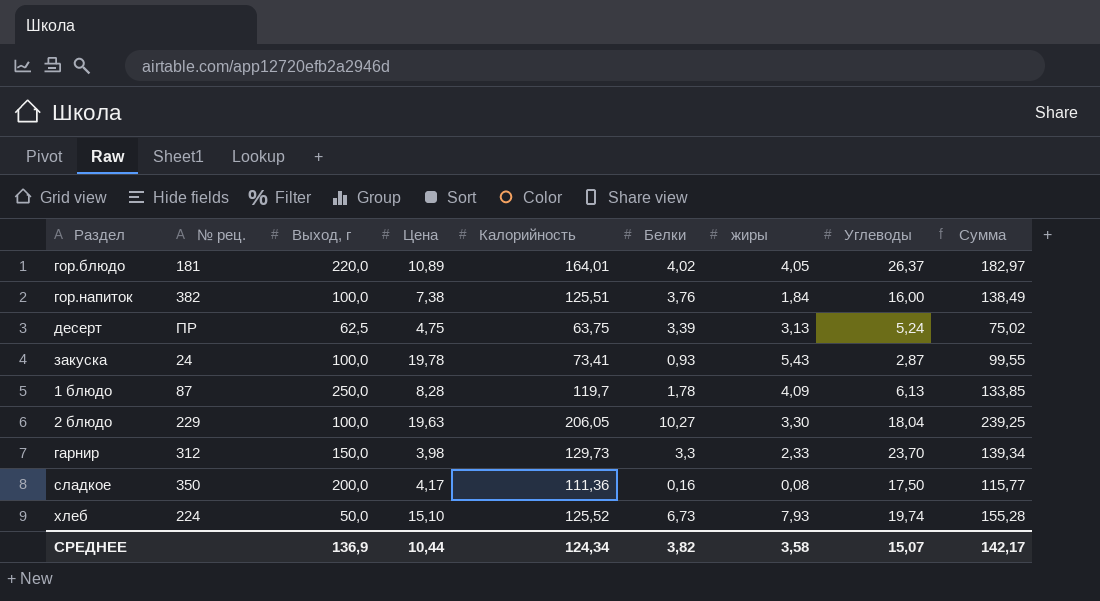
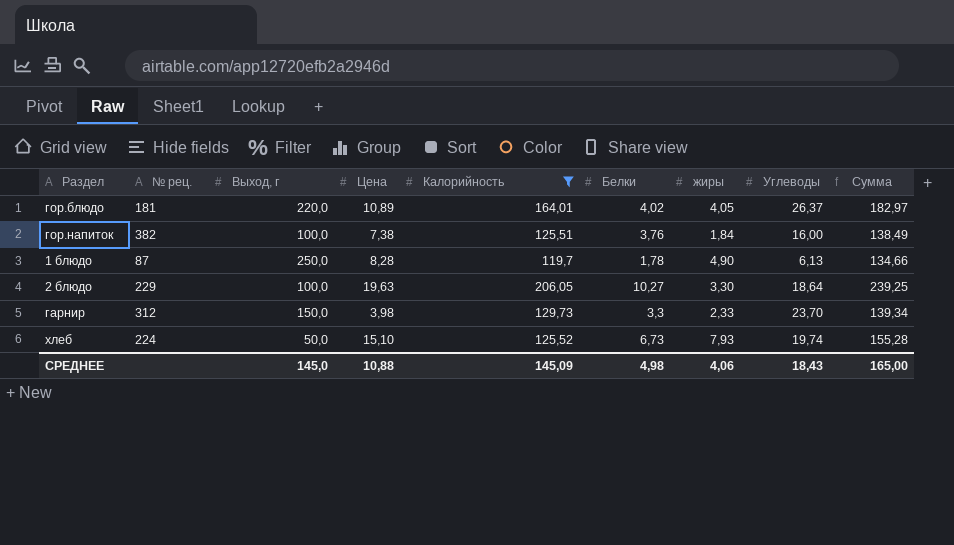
filter: none -> Калорийность >= 119,7
1 блюдо | жиры: 4,09 -> 4,90
1 блюдо | Сумма: 133,85 -> 134,66
2 блюдо | Углеводы: 18,04 -> 18,64
СРЕДНЕЕ | Выход, г: 136,9 -> 145,0
СРЕДНЕЕ | Цена: 10,44 -> 10,88
СРЕДНЕЕ | Калорийность: 124,34 -> 145,09
СРЕДНЕЕ | Белки: 3,82 -> 4,98
СРЕДНЕЕ | жиры: 3,58 -> 4,06
СРЕДНЕЕ | Углеводы: 15,07 -> 18,43
СРЕДНЕЕ | Сумма: 142,17 -> 165,00

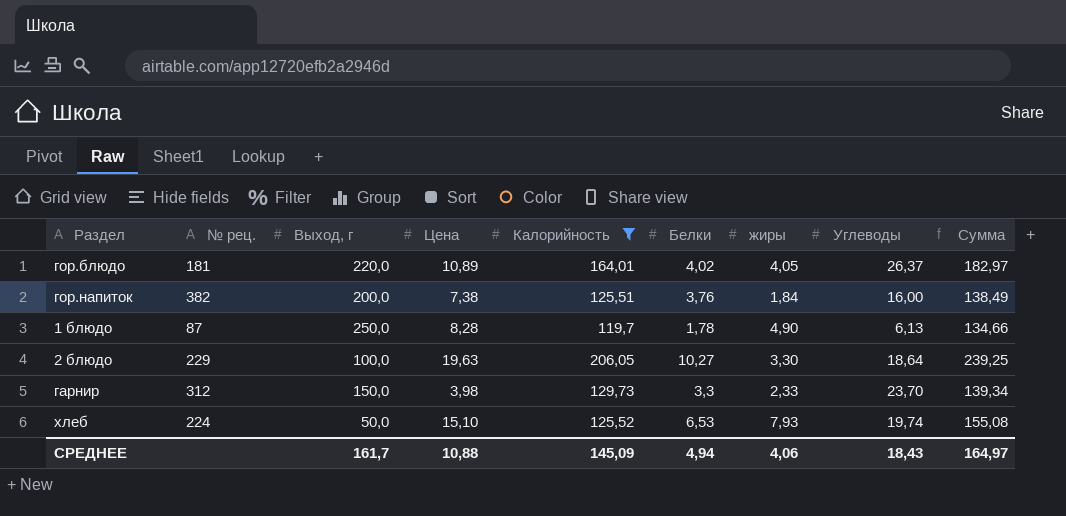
гор.напиток | Выход, г: 100,0 -> 200,0
хлеб | Белки: 6,73 -> 6,53
хлеб | Сумма: 155,28 -> 155,08
СРЕДНЕЕ | Выход, г: 145,0 -> 161,7
СРЕДНЕЕ | Белки: 4,98 -> 4,94
СРЕДНЕЕ | Сумма: 165,00 -> 164,97

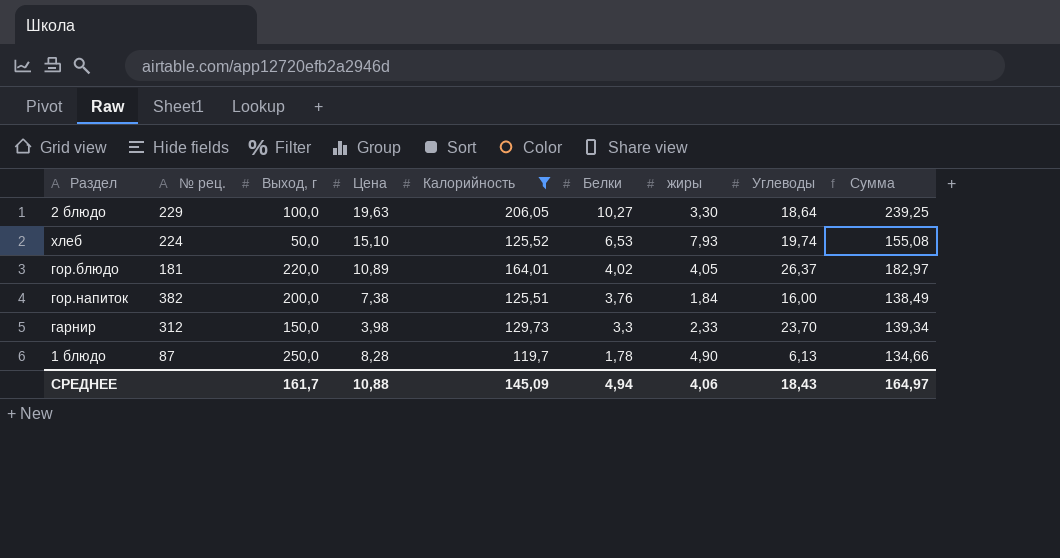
row order: none -> Белки descending

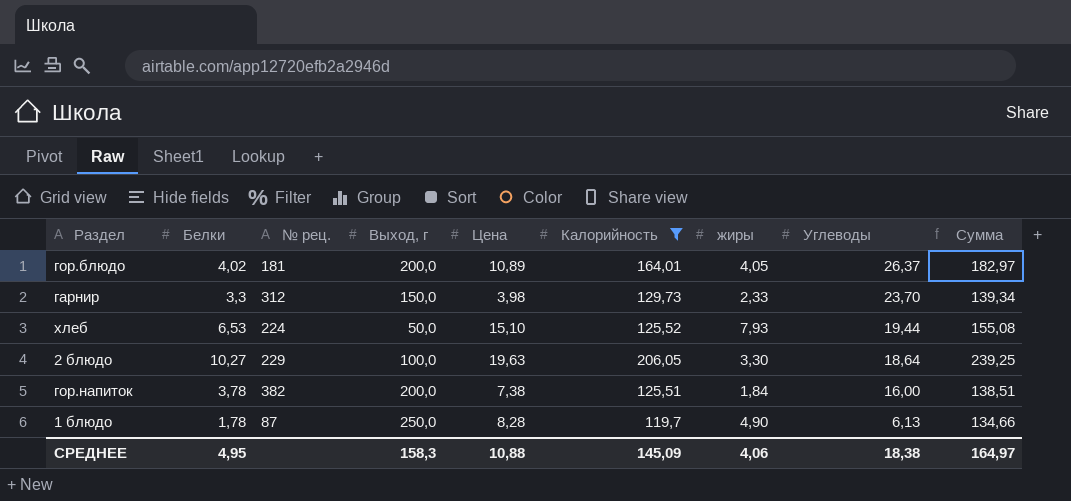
row order: Белки descending -> Углеводы descending
column Белки | position: 6 -> 2
гор.блюдо | Выход, г: 220,0 -> 200,0
хлеб | Углеводы: 19,74 -> 19,44
гор.напиток | Белки: 3,76 -> 3,78
гор.напиток | Сумма: 138,49 -> 138,51
СРЕДНЕЕ | Белки: 4,94 -> 4,95
СРЕДНЕЕ | Выход, г: 161,7 -> 158,3
СРЕДНЕЕ | Углеводы: 18,43 -> 18,38

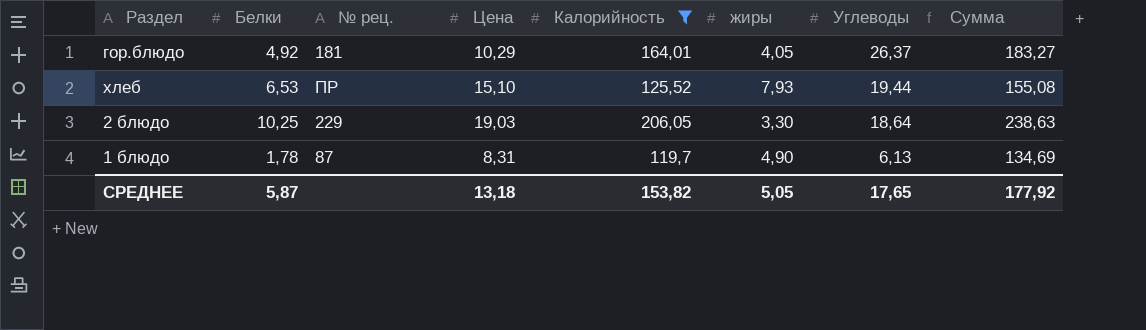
column Выход, г | position: 4 -> none
row гарнир: 3,3 | 312 | 150,0 | 3,98 | 129,73 | 2,33 | 23,70 | 139,34 -> none
row гор.напиток: 3,78 | 382 | 200,0 | 7,38 | 125,51 | 1,84 | 16,00 | 138,51 -> none
гор.блюдо | Белки: 4,02 -> 4,92
гор.блюдо | Цена: 10,89 -> 10,29
гор.блюдо | Сумма: 182,97 -> 183,27
хлеб | № рец.: 224 -> ПР
2 блюдо | Белки: 10,27 -> 10,25
2 блюдо | Цена: 19,63 -> 19,03
2 блюдо | Сумма: 239,25 -> 238,63
1 блюдо | Цена: 8,28 -> 8,31
1 блюдо | Сумма: 134,66 -> 134,69
СРЕДНЕЕ | Белки: 4,95 -> 5,87
СРЕДНЕЕ | Цена: 10,88 -> 13,18
СРЕДНЕЕ | Калорийность: 145,09 -> 153,82
СРЕДНЕЕ | жиры: 4,06 -> 5,05
СРЕДНЕЕ | Углеводы: 18,38 -> 17,65
СРЕДНЕЕ | Сумма: 164,97 -> 177,92

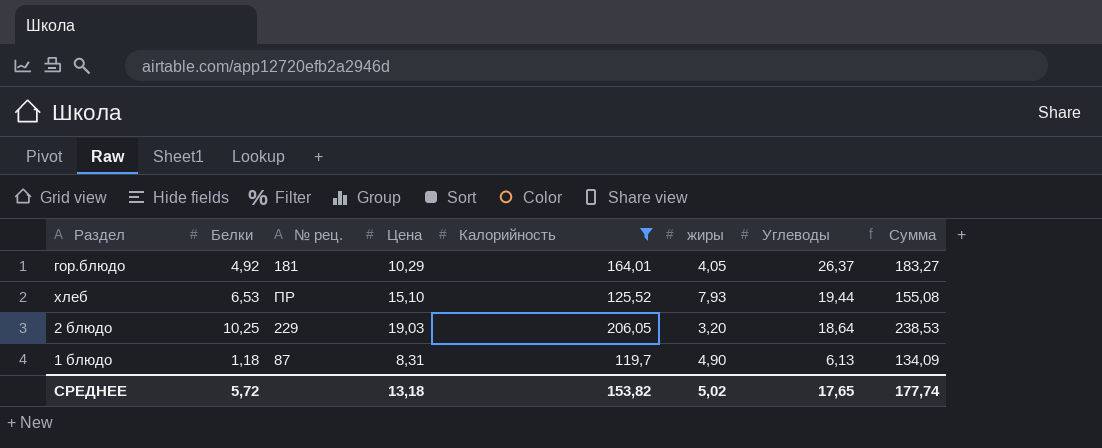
2 блюдо | жиры: 3,30 -> 3,20
2 блюдо | Сумма: 238,63 -> 238,53
1 блюдо | Белки: 1,78 -> 1,18
1 блюдо | Сумма: 134,69 -> 134,09
СРЕДНЕЕ | Белки: 5,87 -> 5,72
СРЕДНЕЕ | жиры: 5,05 -> 5,02
СРЕДНЕЕ | Сумма: 177,92 -> 177,74

